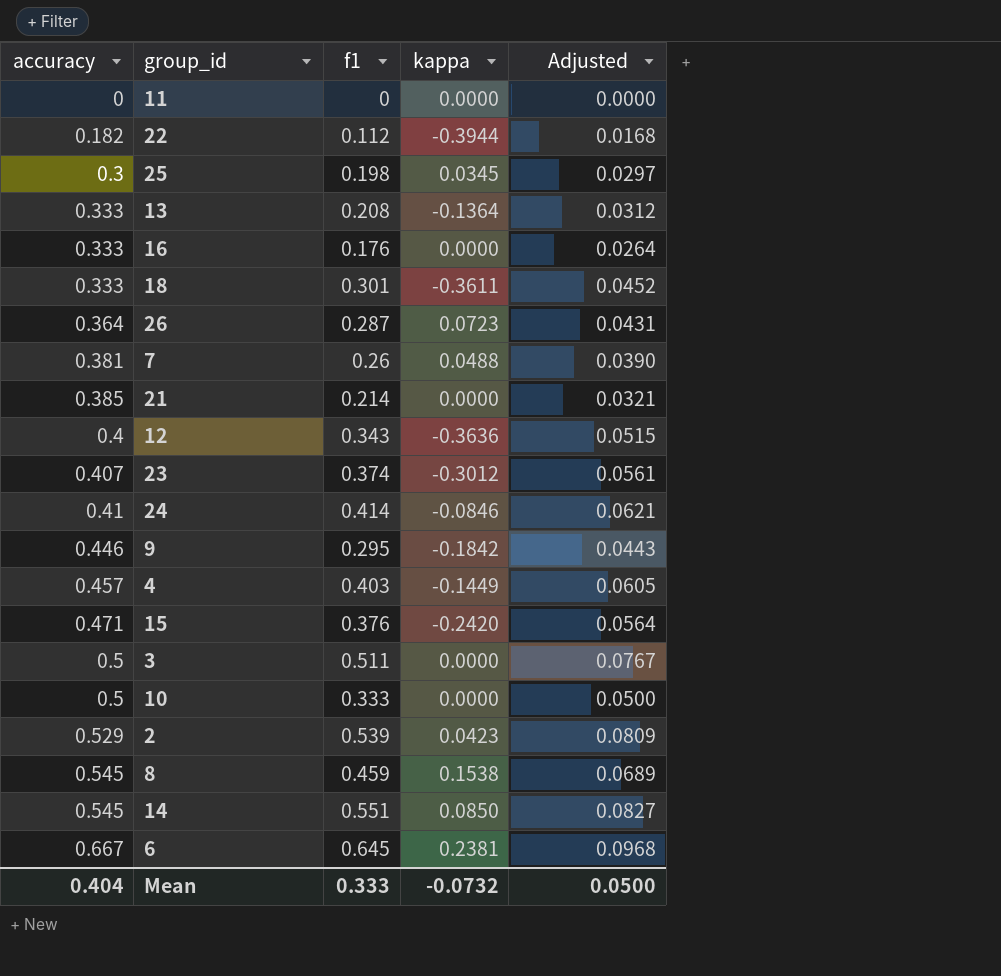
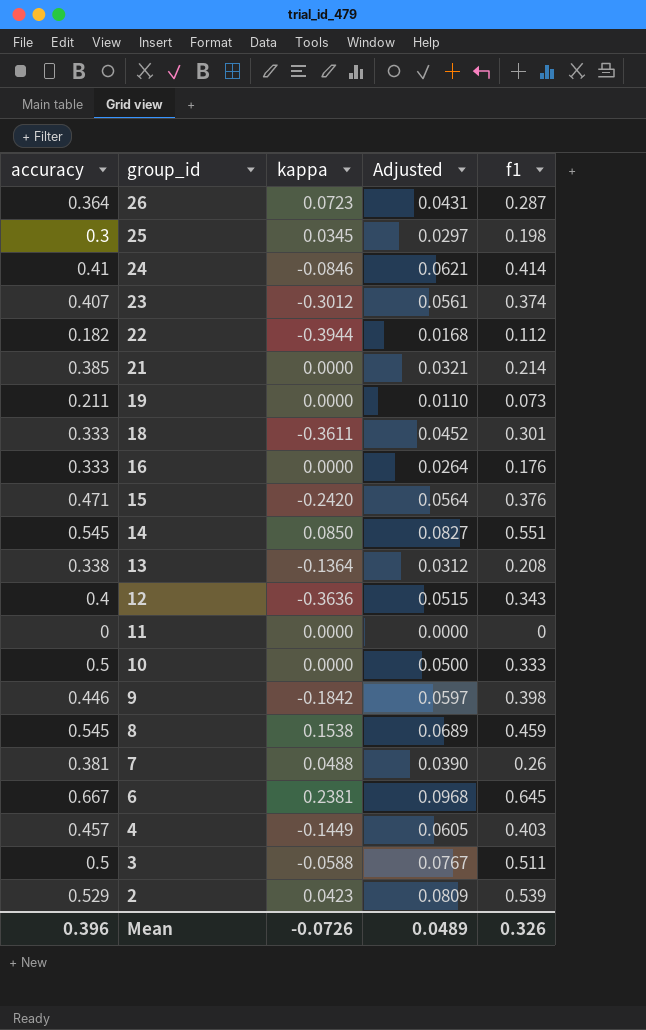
row order: accuracy ascending -> group_id descending
column f1 | position: 3 -> 5
row 19: none -> 0.211 | 0.0000 | 0.0110 | 0.073
13 | accuracy: 0.333 -> 0.338
9 | Adjusted: 0.0443 -> 0.0597
9 | f1: 0.295 -> 0.398
3 | kappa: 0.0000 -> -0.0588
Mean | accuracy: 0.404 -> 0.396
Mean | kappa: -0.0732 -> -0.0726
Mean | Adjusted: 0.0500 -> 0.0489
Mean | f1: 0.333 -> 0.326

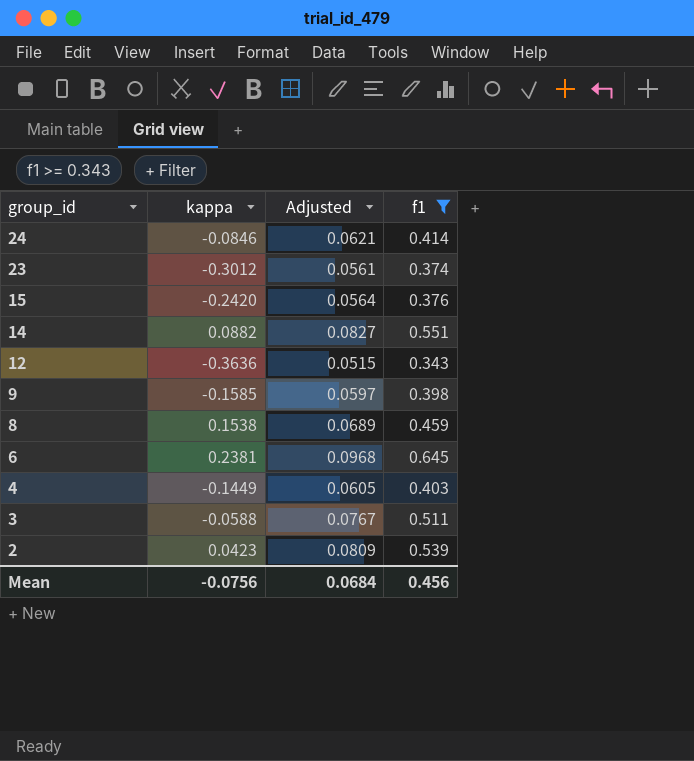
filter: none -> f1 >= 0.343
column accuracy | position: 1 -> none
14 | kappa: 0.0850 -> 0.0882
9 | kappa: -0.1842 -> -0.1585
Mean | kappa: -0.0726 -> -0.0756
Mean | Adjusted: 0.0489 -> 0.0684
Mean | f1: 0.326 -> 0.456

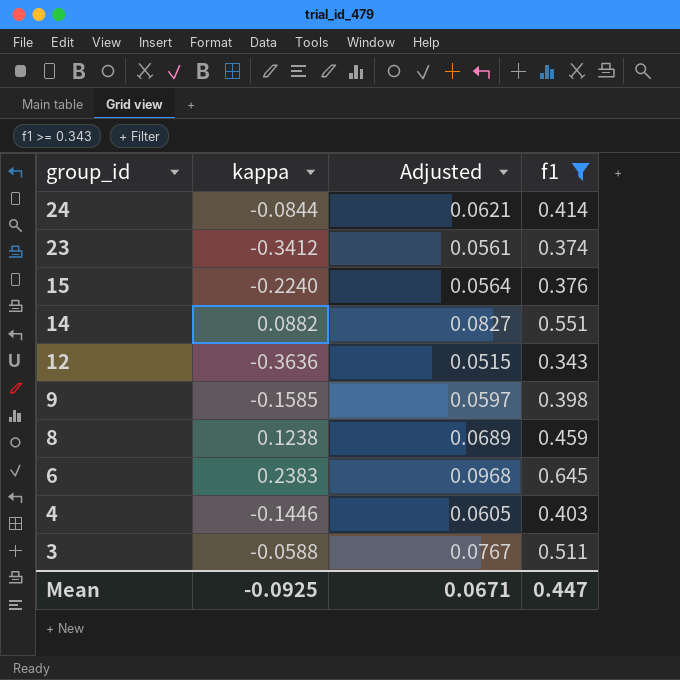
row 2: 0.0423 | 0.0809 | 0.539 -> none
24 | kappa: -0.0846 -> -0.0844
23 | kappa: -0.3012 -> -0.3412
15 | kappa: -0.2420 -> -0.2240
8 | kappa: 0.1538 -> 0.1238
6 | kappa: 0.2381 -> 0.2383
4 | kappa: -0.1449 -> -0.1446
Mean | kappa: -0.0756 -> -0.0925
Mean | Adjusted: 0.0684 -> 0.0671
Mean | f1: 0.456 -> 0.447

